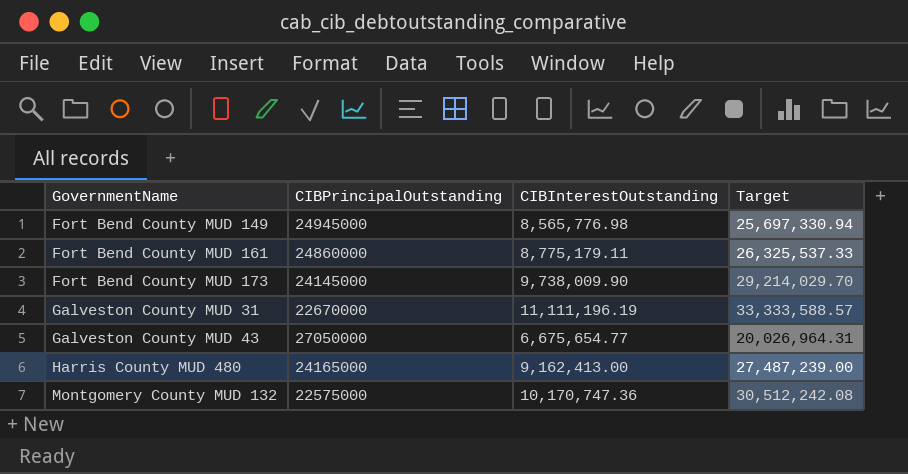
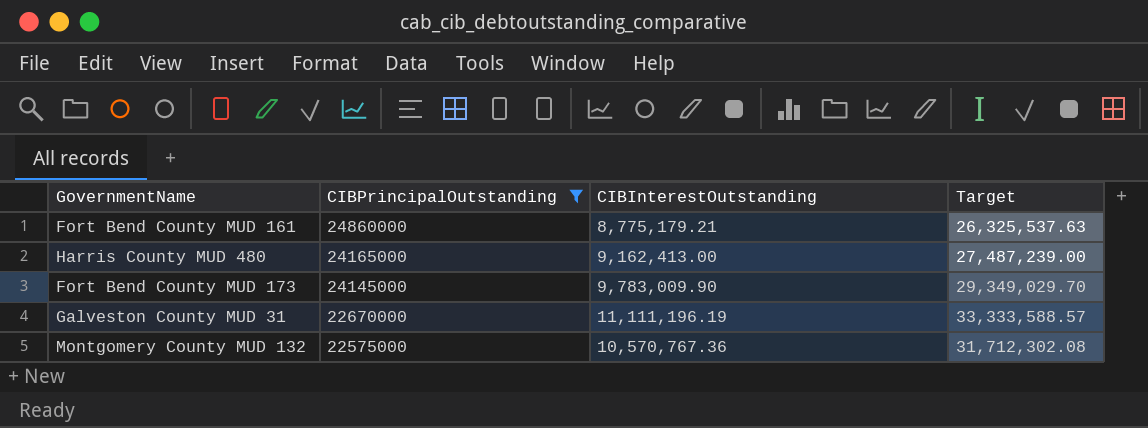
filter: none -> CIBPrincipalOutstanding <= 24860000
row order: GovernmentName ascending -> CIBPrincipalOutstanding descending
Fort Bend County MUD 161 | CIBInterestOutstanding: 8,775,179.11 -> 8,775,179.21
Fort Bend County MUD 161 | Target: 26,325,537.33 -> 26,325,537.63
Fort Bend County MUD 173 | CIBInterestOutstanding: 9,738,009.90 -> 9,783,009.90
Fort Bend County MUD 173 | Target: 29,214,029.70 -> 29,349,029.70
Montgomery County MUD 132 | CIBInterestOutstanding: 10,170,747.36 -> 10,570,767.36
Montgomery County MUD 132 | Target: 30,512,242.08 -> 31,712,302.08

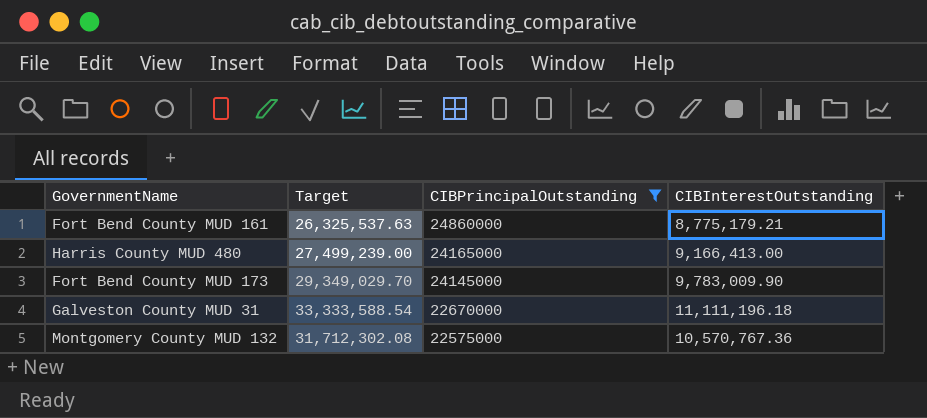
column Target | position: 4 -> 2
Harris County MUD 480 | Target: 27,487,239.00 -> 27,499,239.00
Harris County MUD 480 | CIBInterestOutstanding: 9,162,413.00 -> 9,166,413.00
Galveston County MUD 31 | Target: 33,333,588.57 -> 33,333,588.54
Galveston County MUD 31 | CIBInterestOutstanding: 11,111,196.19 -> 11,111,196.18

